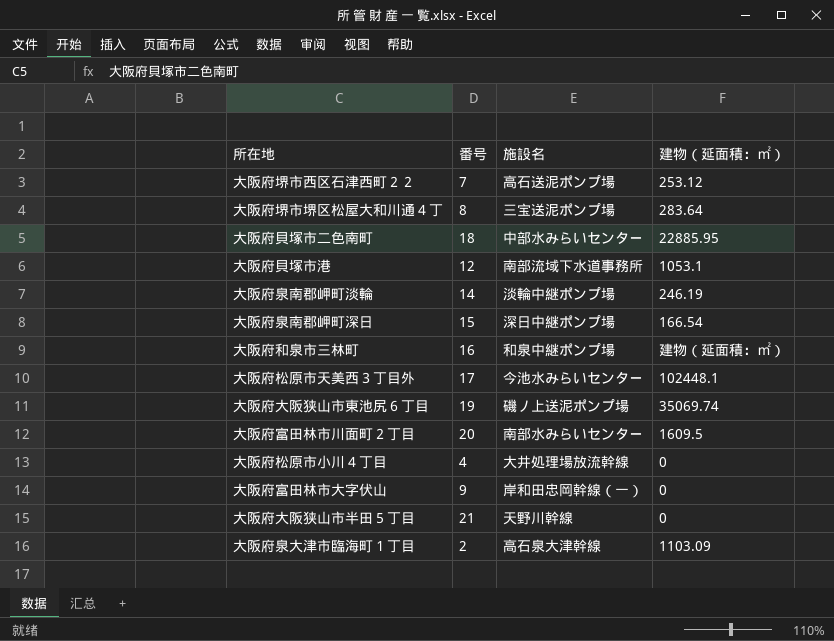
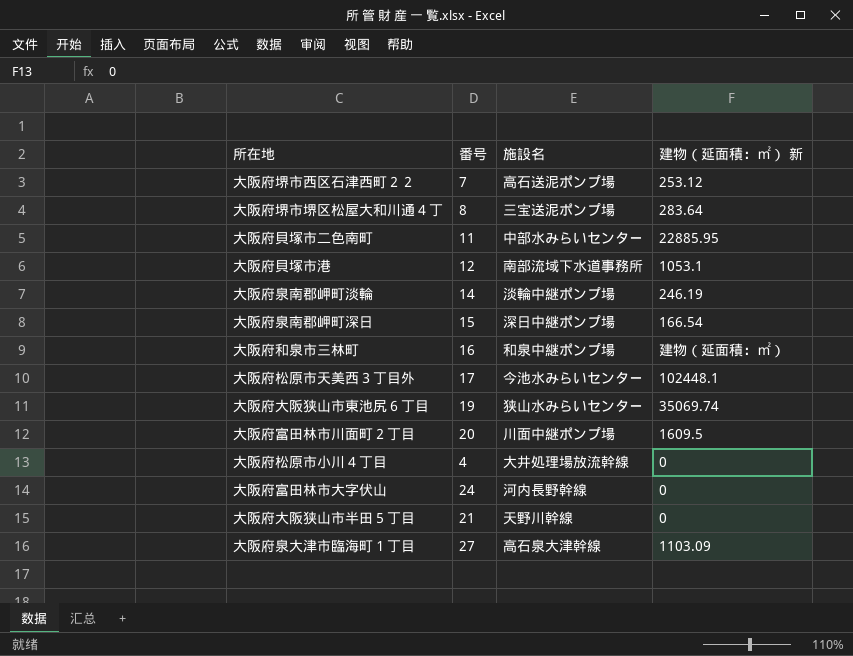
column name: 建物（延面積：㎡） -> 建物（延面積：㎡） 新
大阪府貝塚市二色南町 | 番号: 18 -> 11
大阪府大阪狭山市東池尻６丁目 | 施設名: 磯ノ上送泥ポンプ場 -> 狭山水みらいセンター
大阪府富田林市川面町２丁目 | 施設名: 南部水みらいセンター -> 川面中継ポンプ場
大阪府富田林市大字伏山 | 番号: 9 -> 24
大阪府富田林市大字伏山 | 施設名: 岸和田忠岡幹線（一） -> 河内長野幹線
大阪府泉大津市臨海町１丁目 | 番号: 2 -> 27

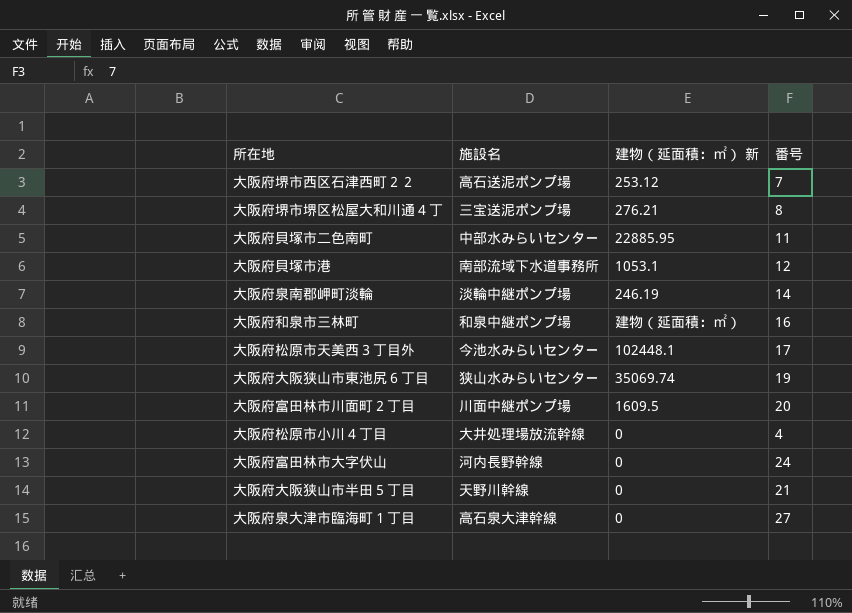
column 番号 | position: 2 -> 4
row 大阪府泉南郡岬町深日: 15 | 深日中継ポンプ場 | 166.54 -> none
大阪府堺市堺区松屋大和川通４丁 | 建物（延面積：㎡） 新: 283.64 -> 276.21
大阪府泉大津市臨海町１丁目 | 建物（延面積：㎡） 新: 1103.09 -> 0

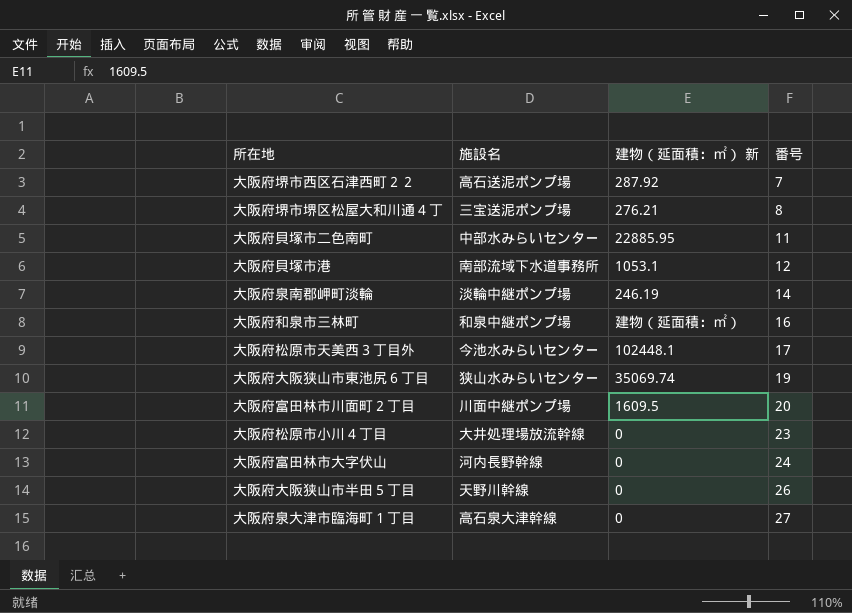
大阪府堺市西区石津西町２２ | 建物（延面積：㎡） 新: 253.12 -> 287.92
大阪府松原市小川４丁目 | 番号: 4 -> 23
大阪府大阪狭山市半田５丁目 | 番号: 21 -> 26

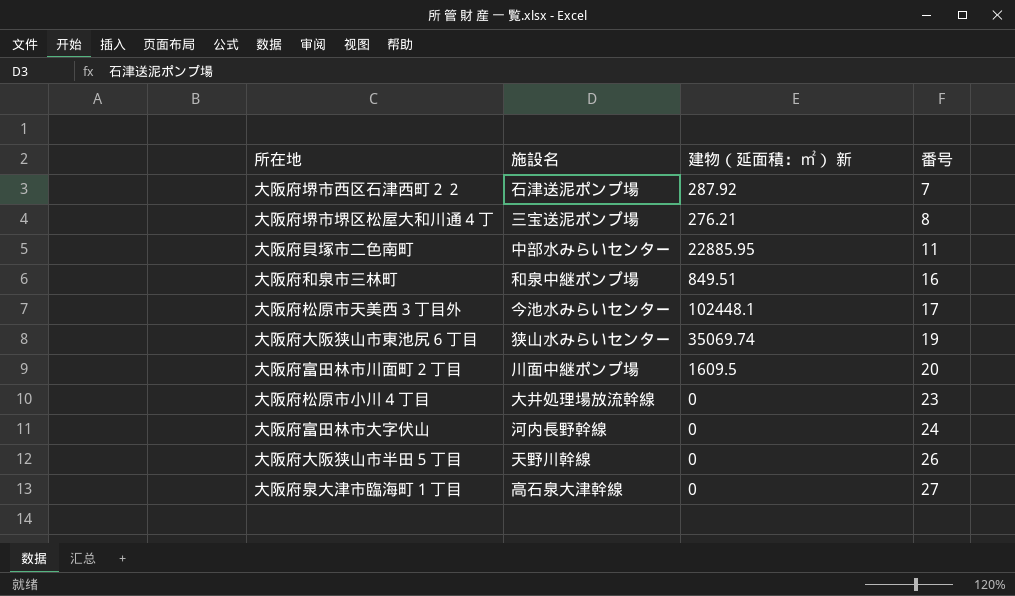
row 大阪府貝塚市港: 南部流域下水道事務所 | 1053.1 | 12 -> none
row 大阪府泉南郡岬町淡輪: 淡輪中継ポンプ場 | 246.19 | 14 -> none
大阪府堺市西区石津西町２２ | 施設名: 高石送泥ポンプ場 -> 石津送泥ポンプ場
大阪府和泉市三林町 | 建物（延面積：㎡） 新: 建物（延面積：㎡） -> 849.51

